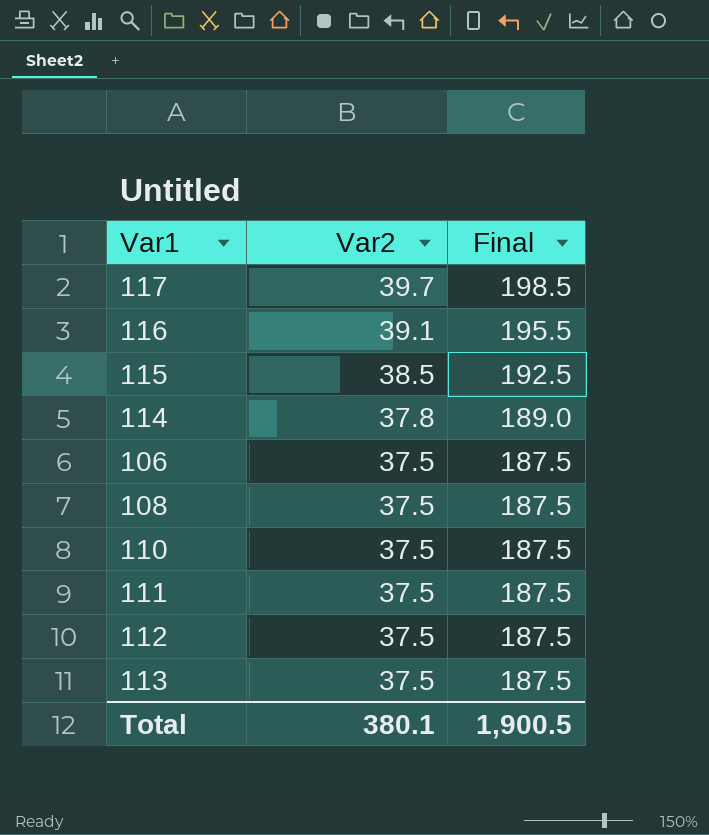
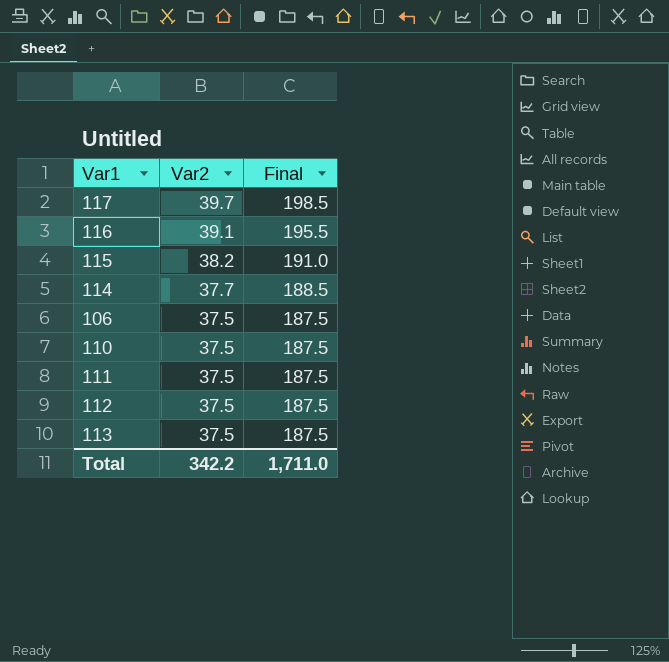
row 108: 37.5 | 187.5 -> none
115 | Var2: 38.5 -> 38.2
115 | Final: 192.5 -> 191.0
114 | Var2: 37.8 -> 37.7
114 | Final: 189.0 -> 188.5
Total | Var2: 380.1 -> 342.2
Total | Final: 1,900.5 -> 1,711.0

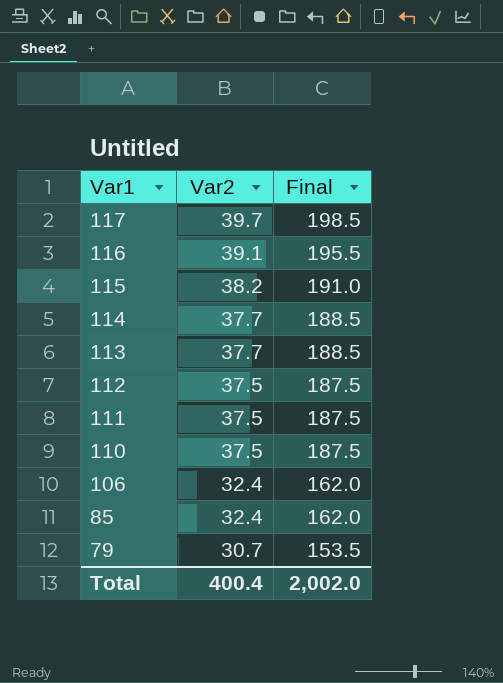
row order: Var2 descending -> Var1 descending
113 | Var2: 37.5 -> 37.7
113 | Final: 187.5 -> 188.5
106 | Var2: 37.5 -> 32.4
106 | Final: 187.5 -> 162.0
row 85: none -> 32.4 | 162.0
row 79: none -> 30.7 | 153.5
Total | Var2: 342.2 -> 400.4
Total | Final: 1,711.0 -> 2,002.0

